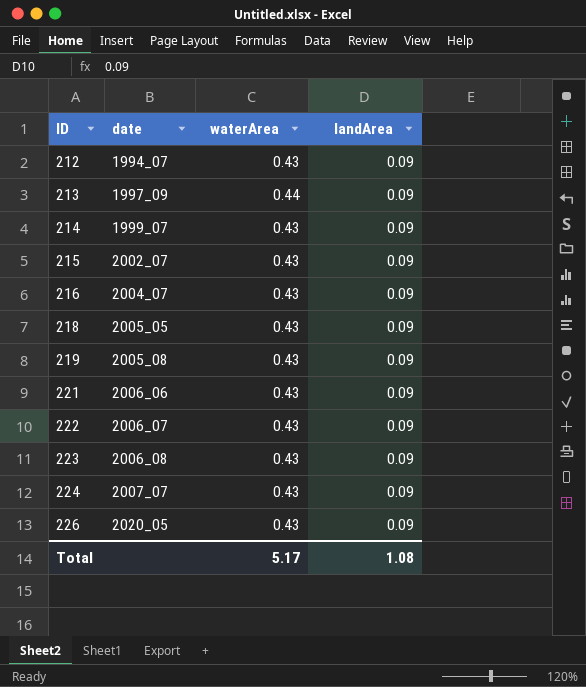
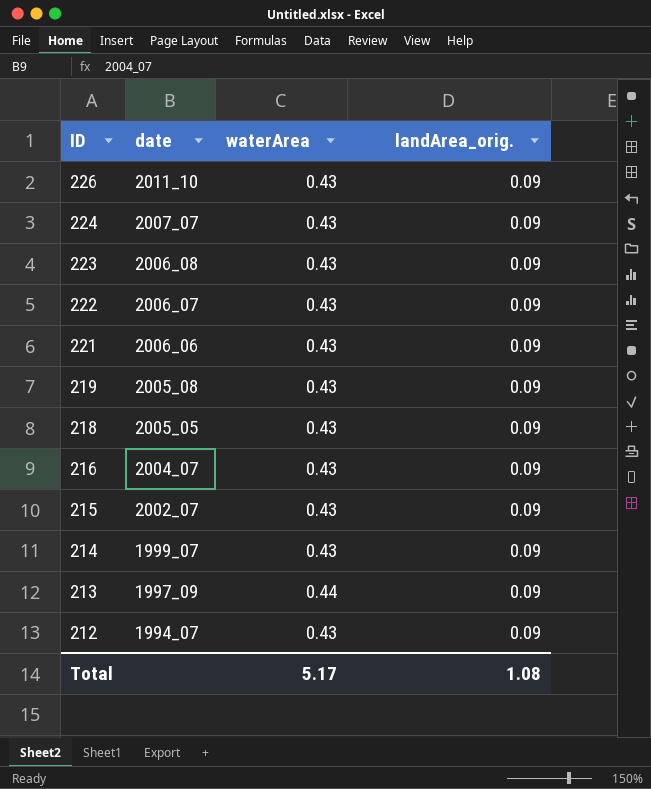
row order: ID ascending -> ID descending
column name: landArea -> landArea_orig.
226 | date: 2020_05 -> 2011_10

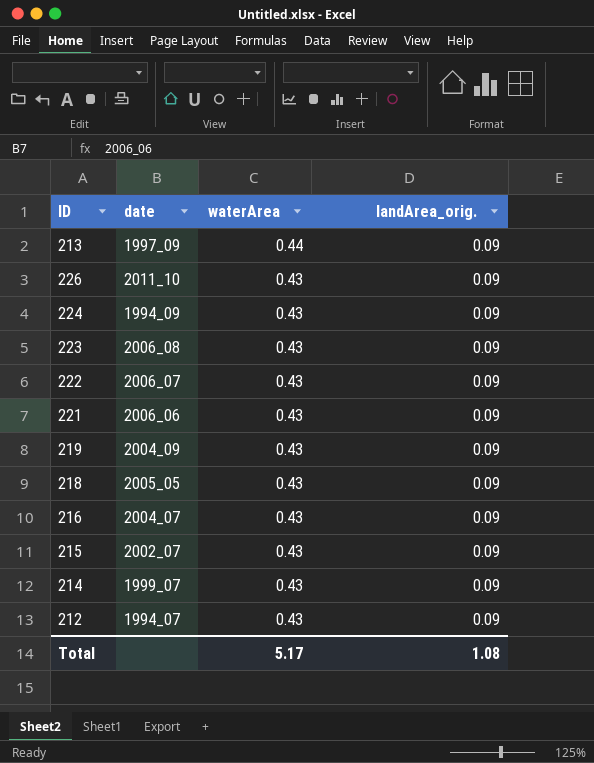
row order: ID descending -> waterArea descending
224 | date: 2007_07 -> 1994_09
219 | date: 2005_08 -> 2004_09

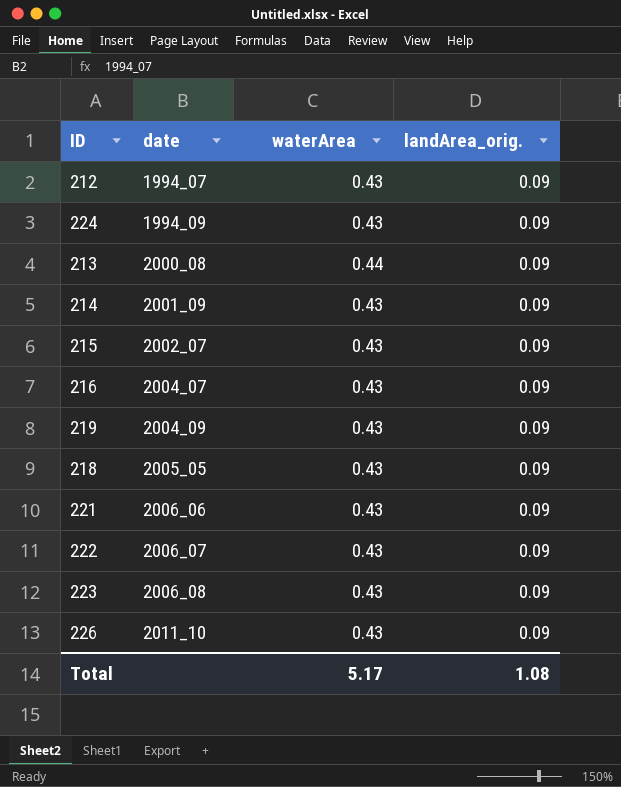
row order: waterArea descending -> date ascending
213 | date: 1997_09 -> 2000_08
214 | date: 1999_07 -> 2001_09

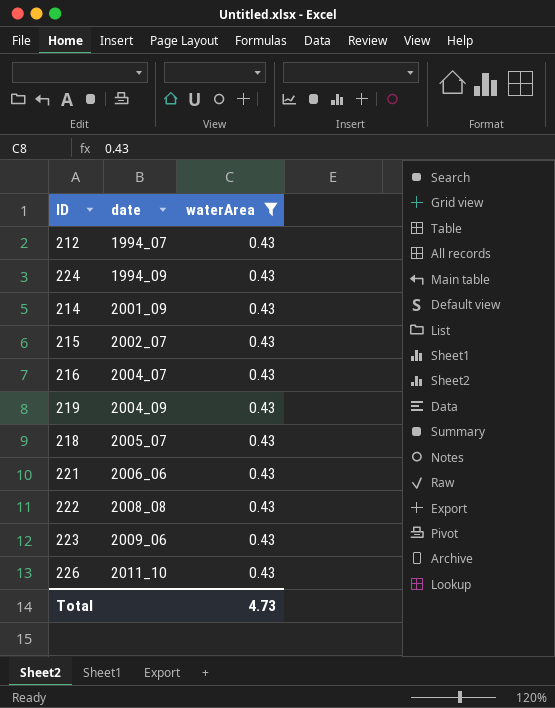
filter: none -> waterArea = 0.43
column landArea_orig. | position: 4 -> none
218 | date: 2005_05 -> 2005_07
222 | date: 2006_07 -> 2008_08
223 | date: 2006_08 -> 2009_06
Total | waterArea: 5.17 -> 4.73

